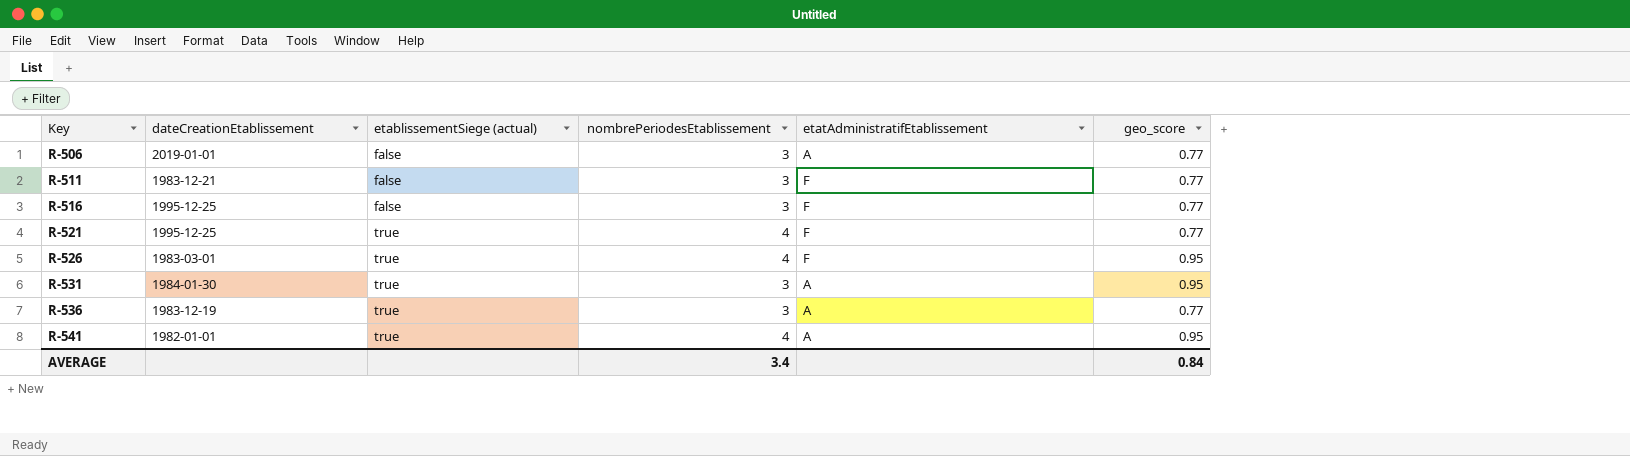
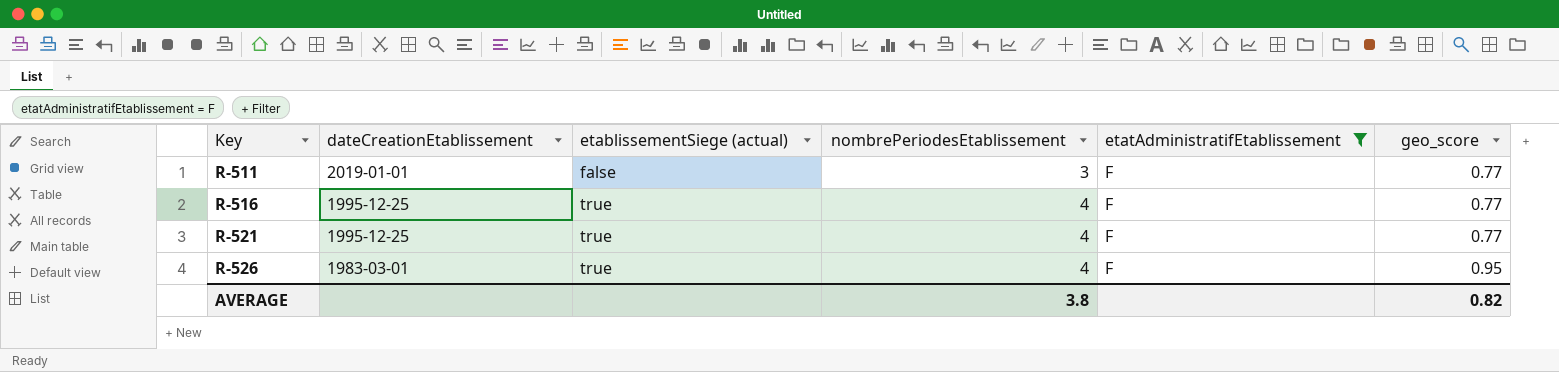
filter: none -> etatAdministratifEtablissement = F
R-511 | dateCreationEtablissement: 1983-12-21 -> 2019-01-01
R-516 | etablissementSiege (actual): false -> true
R-516 | nombrePeriodesEtablissement: 3 -> 4
AVERAGE | nombrePeriodesEtablissement: 3.4 -> 3.8
AVERAGE | geo_score: 0.84 -> 0.82

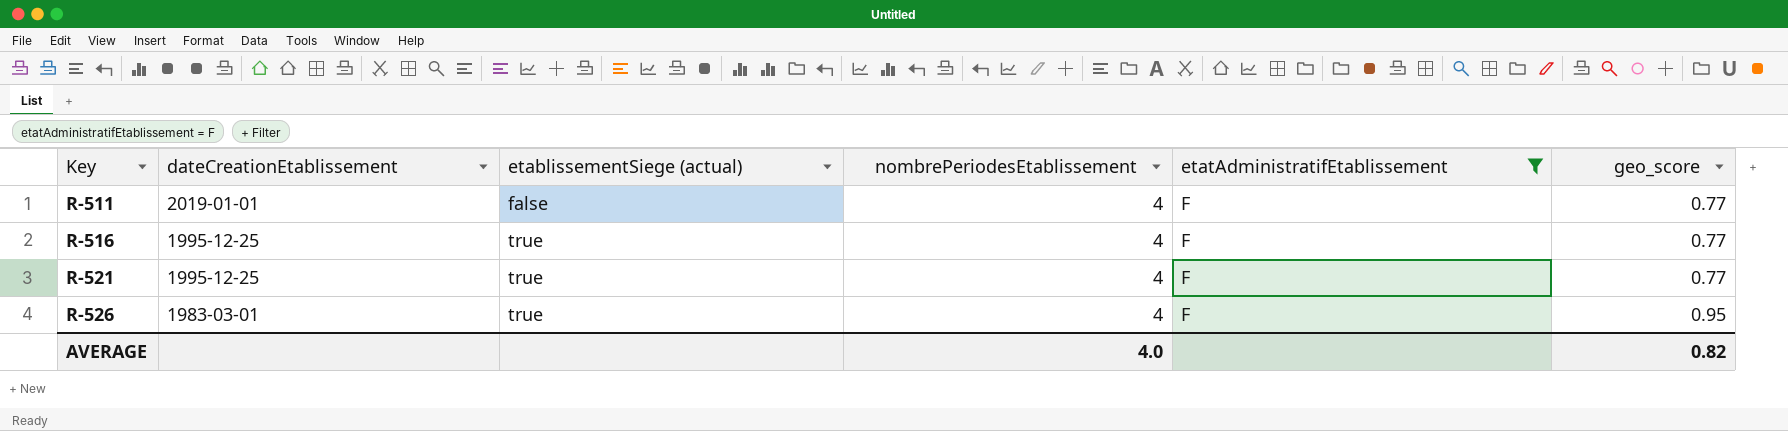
R-511 | nombrePeriodesEtablissement: 3 -> 4
AVERAGE | nombrePeriodesEtablissement: 3.8 -> 4.0

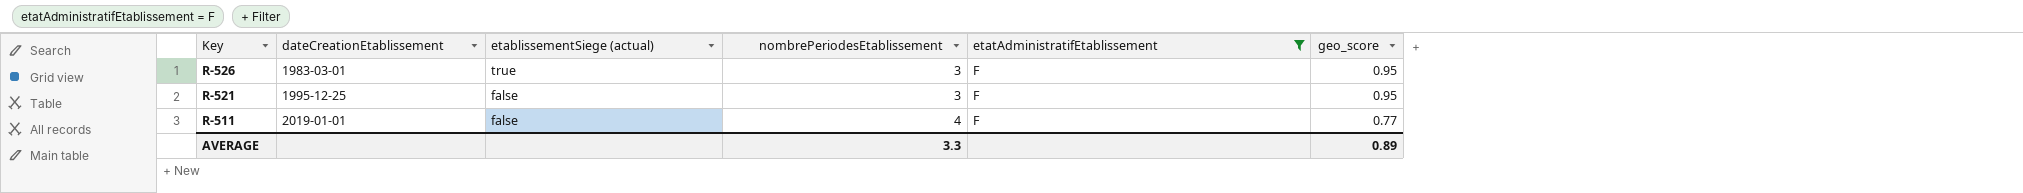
row order: Key ascending -> Key descending
row R-516: 1995-12-25 | true | 4 | F | 0.77 -> none
R-526 | nombrePeriodesEtablissement: 4 -> 3
R-521 | etablissementSiege (actual): true -> false
R-521 | nombrePeriodesEtablissement: 4 -> 3
R-521 | geo_score: 0.77 -> 0.95
AVERAGE | nombrePeriodesEtablissement: 4.0 -> 3.3
AVERAGE | geo_score: 0.82 -> 0.89

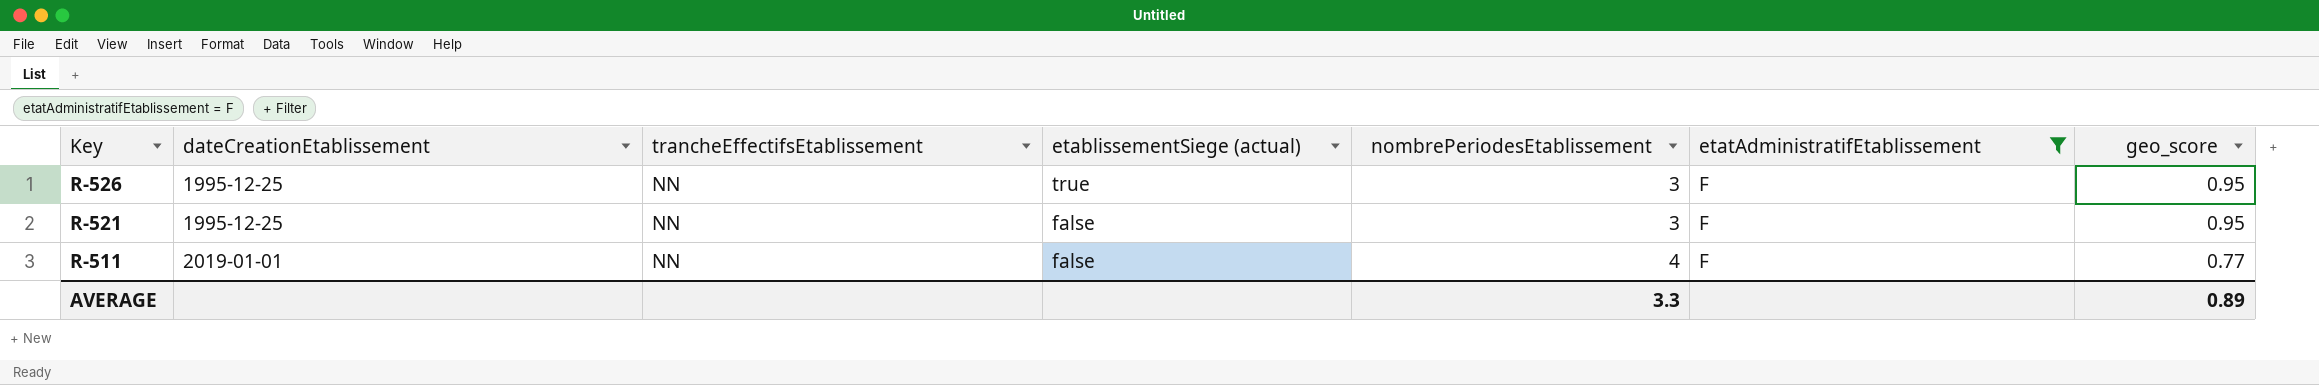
column trancheEffectifsEtablissement | position: none -> 3
R-526 | dateCreationEtablissement: 1983-03-01 -> 1995-12-25

